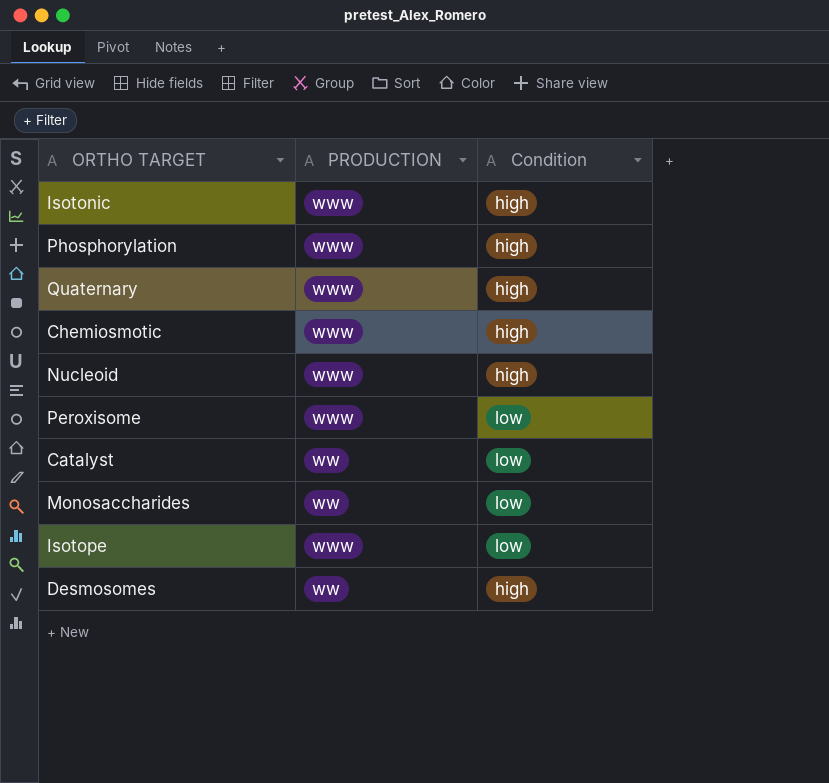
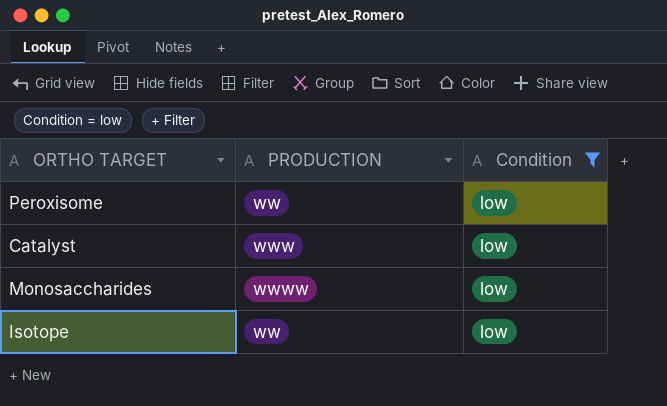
filter: none -> Condition = low
Peroxisome | PRODUCTION: www -> ww
Catalyst | PRODUCTION: ww -> www
Monosaccharides | PRODUCTION: ww -> wwww
Isotope | PRODUCTION: www -> ww

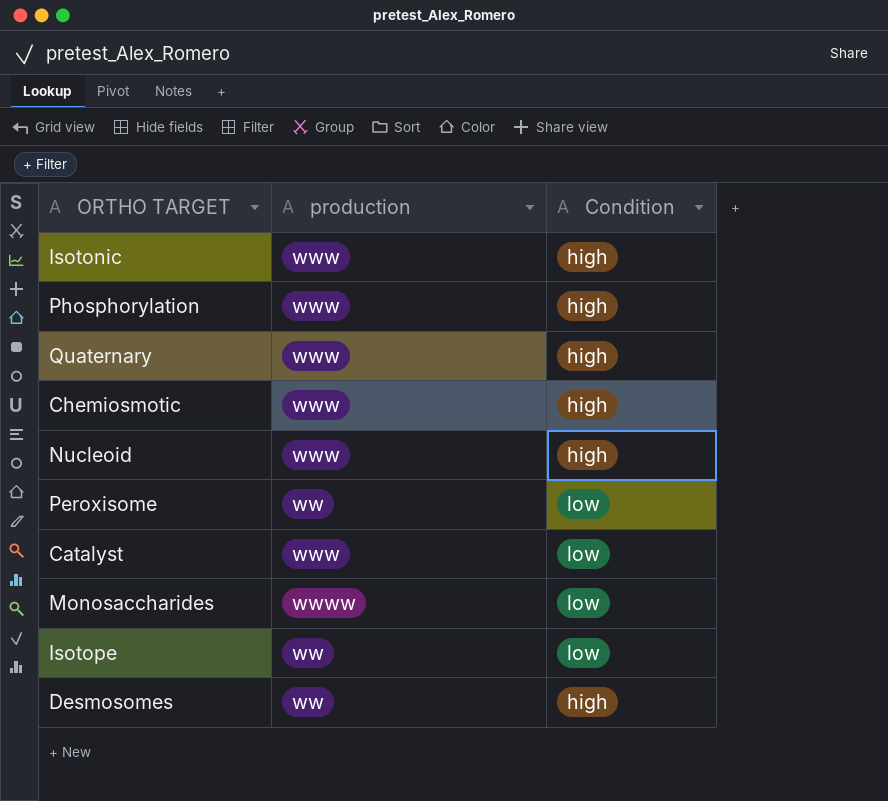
filter: Condition = low -> none
column name: PRODUCTION -> production

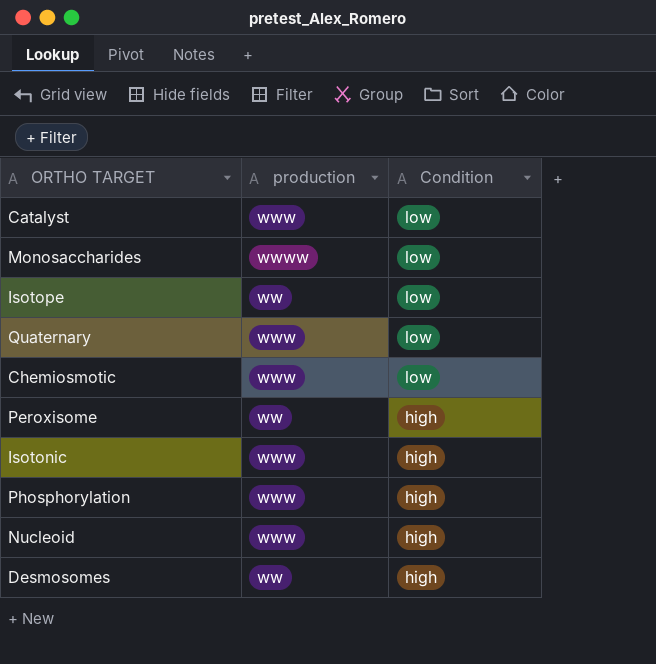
row order: none -> Condition descending
Quaternary | Condition: high -> low
Chemiosmotic | Condition: high -> low
Peroxisome | Condition: low -> high

